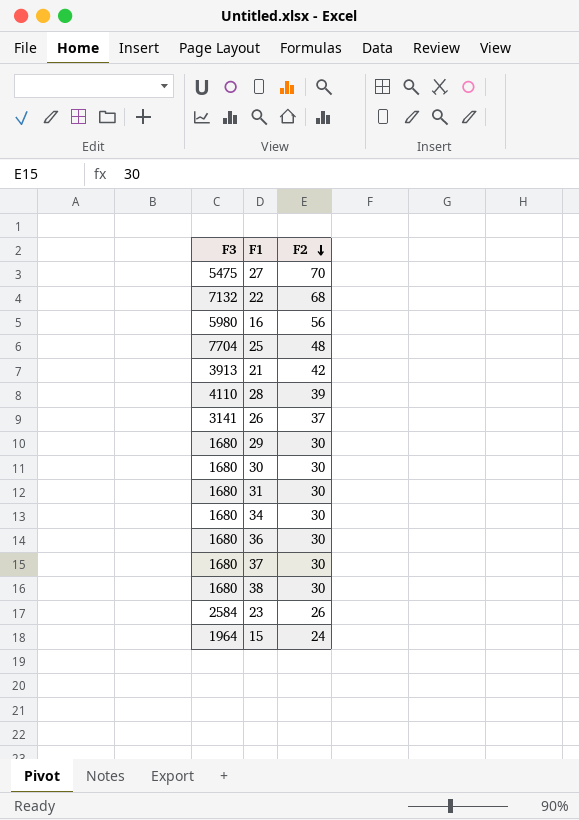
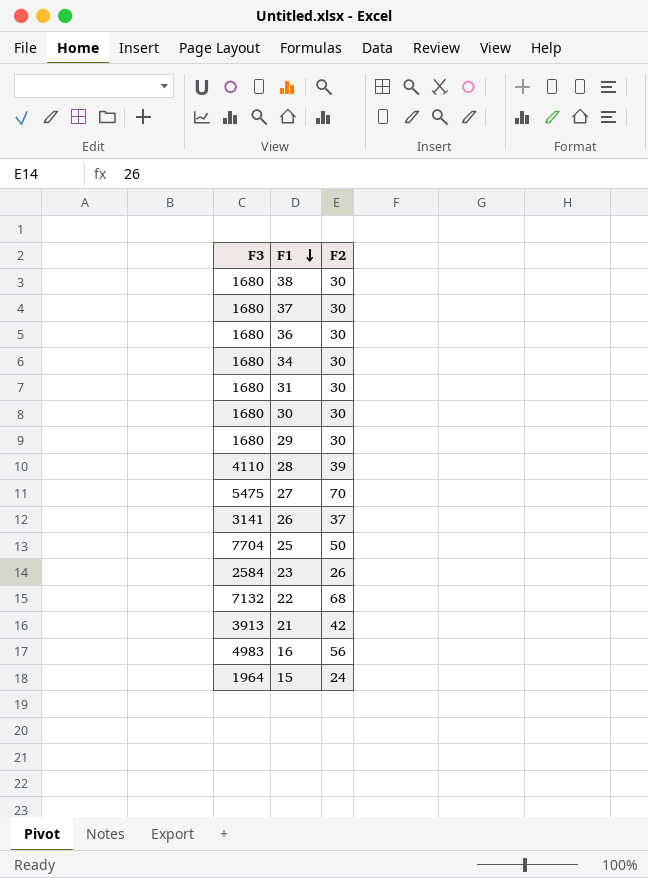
row order: F2 descending -> F1 descending
25 | F2: 48 -> 50
16 | F3: 5980 -> 4983

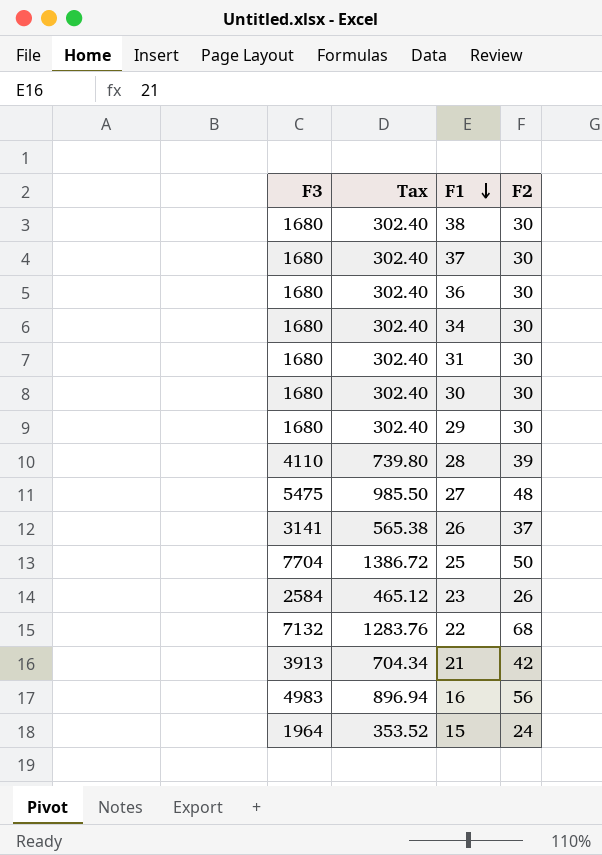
column Tax | formula: none -> [F3] * 0.18
27 | F2: 70 -> 48

